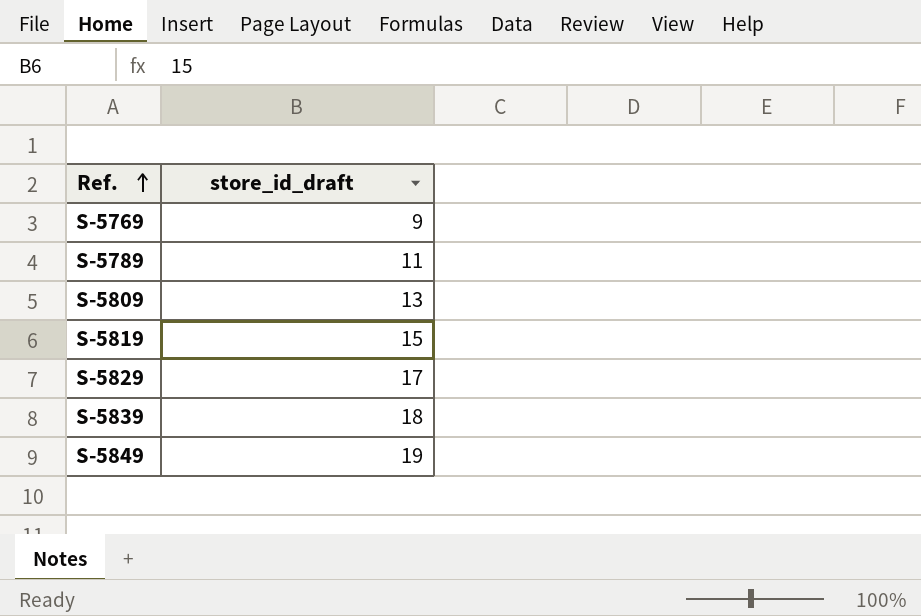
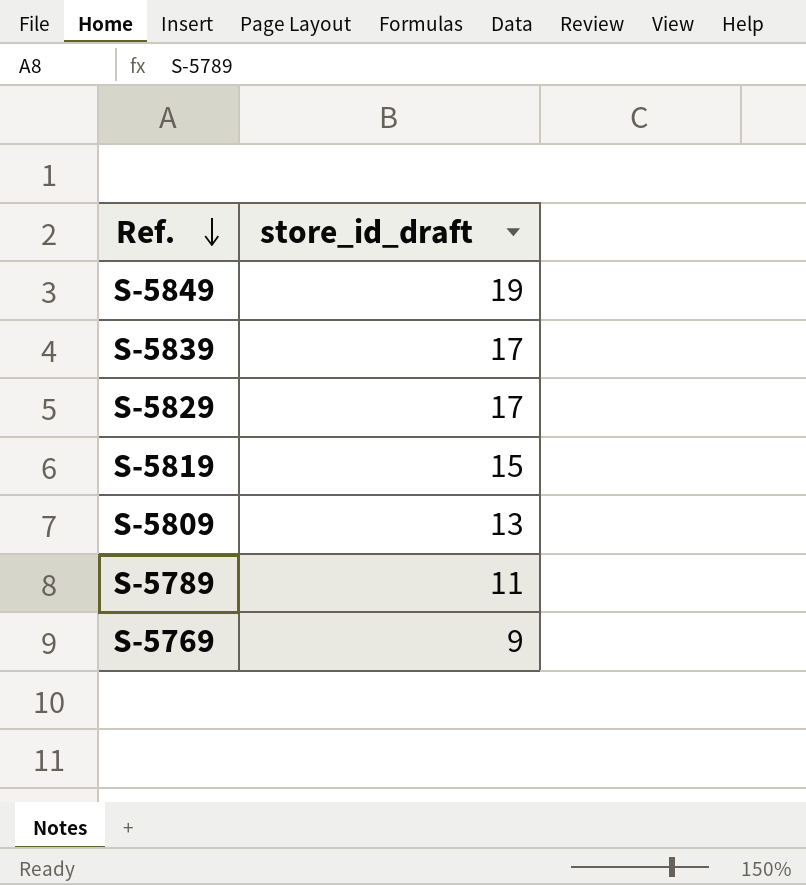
row order: Ref. ascending -> Ref. descending
S-5839 | store_id_draft: 18 -> 17

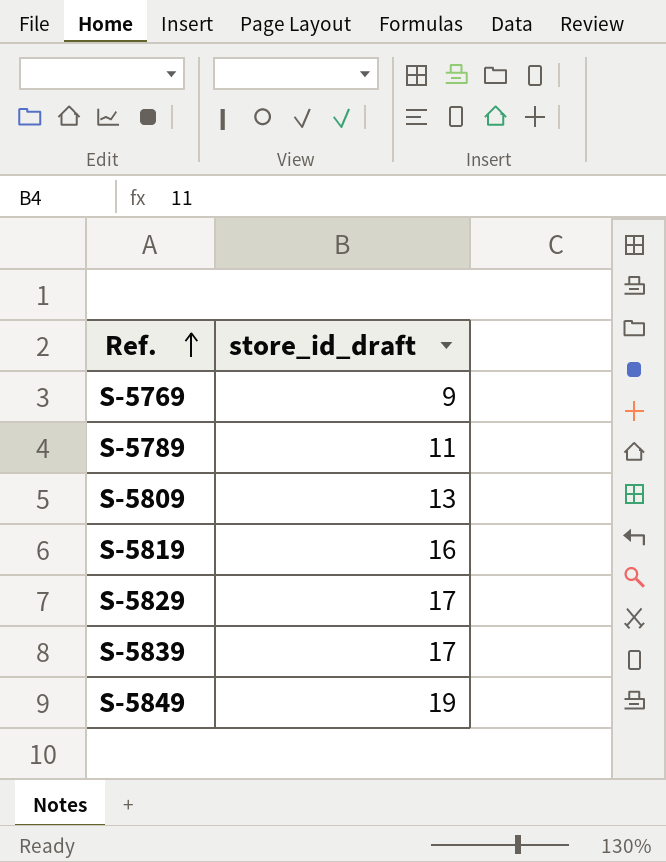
row order: Ref. descending -> Ref. ascending
S-5819 | store_id_draft: 15 -> 16

